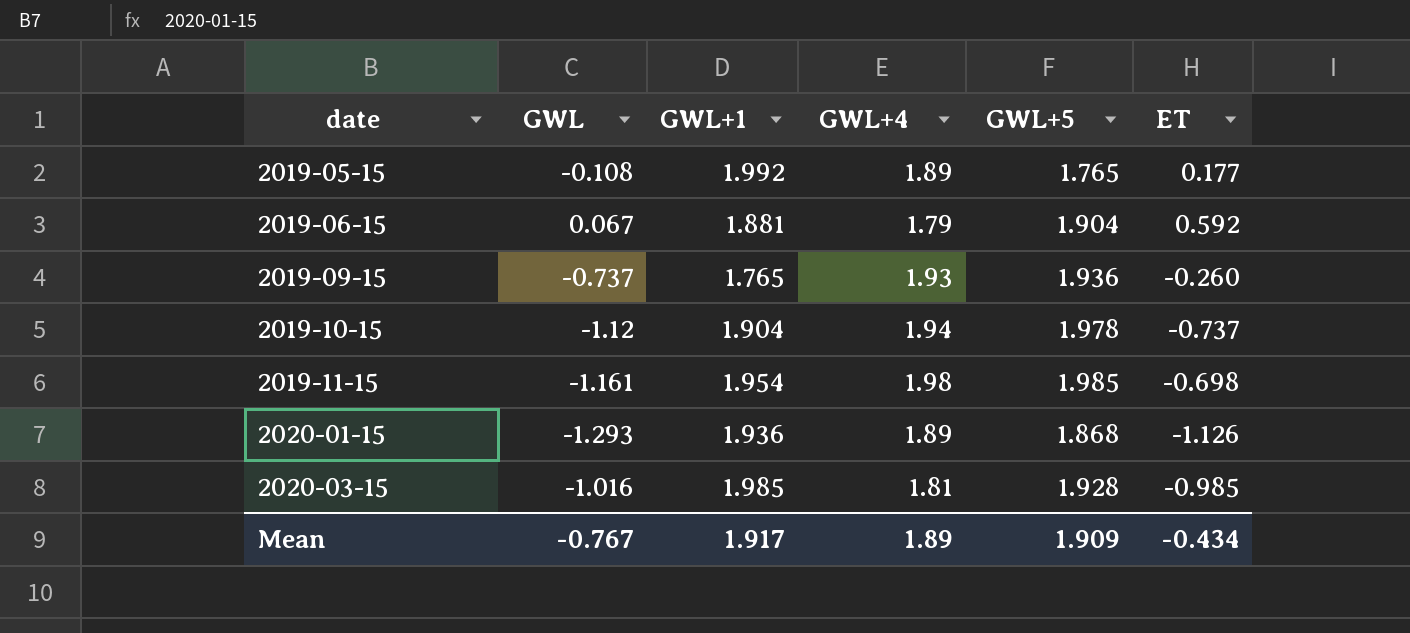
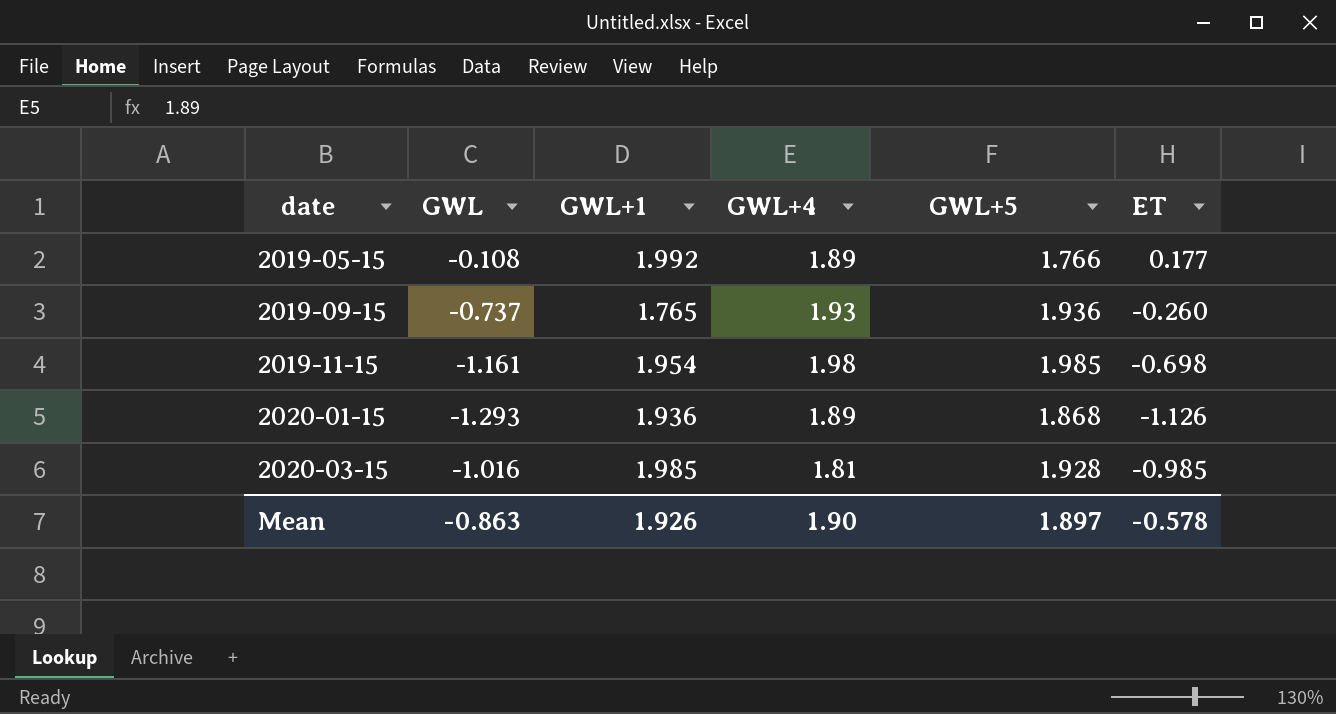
row 2019-06-15: 0.067 | 1.881 | 1.79 | 1.904 | 0.592 -> none
row 2019-10-15: -1.12 | 1.904 | 1.94 | 1.978 | -0.737 -> none
2019-05-15 | GWL+5: 1.765 -> 1.766
Mean | GWL: -0.767 -> -0.863
Mean | GWL+1: 1.917 -> 1.926
Mean | GWL+4: 1.89 -> 1.90
Mean | GWL+5: 1.909 -> 1.897
Mean | ET: -0.434 -> -0.578

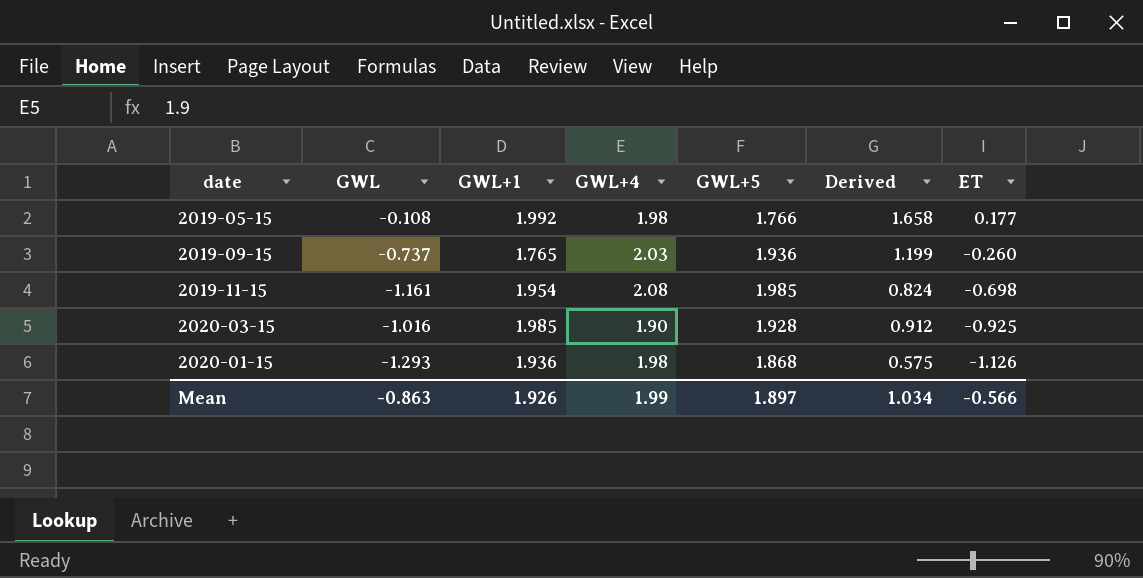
row order: date ascending -> ET descending
column Derived | formula: none -> [GWL] + [GWL+5]
2019-05-15 | GWL+4: 1.89 -> 1.98
2019-09-15 | GWL+4: 1.93 -> 2.03
2019-11-15 | GWL+4: 1.98 -> 2.08
2020-03-15 | GWL+4: 1.81 -> 1.90
2020-03-15 | ET: -0.985 -> -0.925
2020-01-15 | GWL+4: 1.89 -> 1.98
Mean | GWL+4: 1.90 -> 1.99
Mean | ET: -0.578 -> -0.566

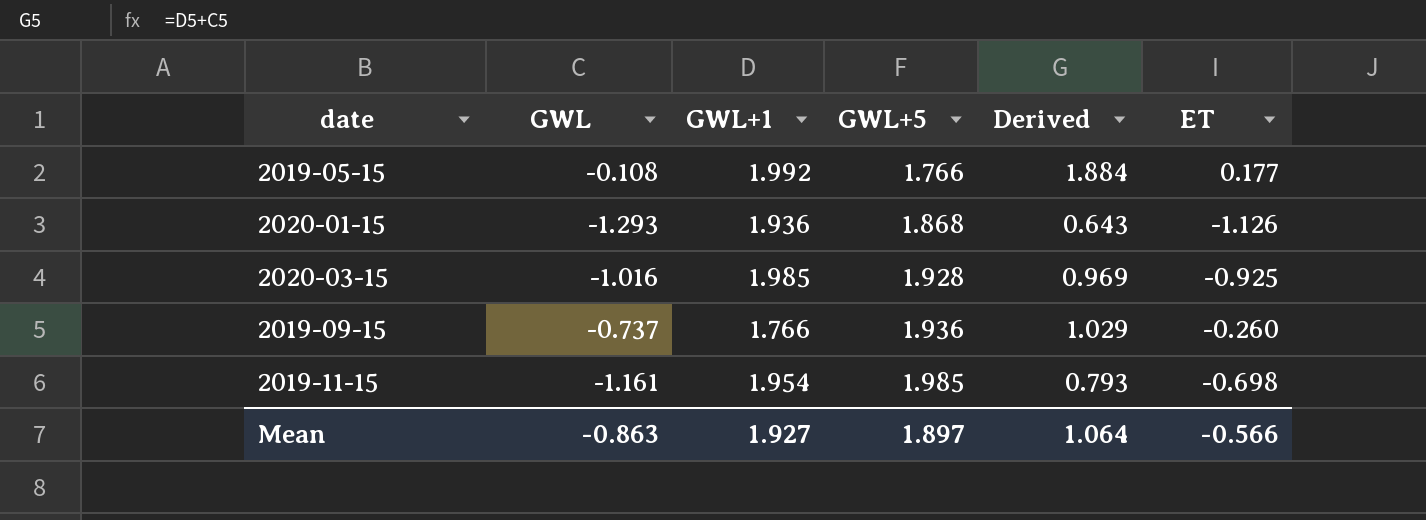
row order: ET descending -> GWL+5 ascending
column GWL+4 | position: 4 -> none
column Derived | formula: [GWL] + [GWL+5] -> [GWL] + [GWL+1]
2019-09-15 | GWL+1: 1.765 -> 1.766
Mean | GWL+1: 1.926 -> 1.927
Mean | Derived: 1.034 -> 1.064

